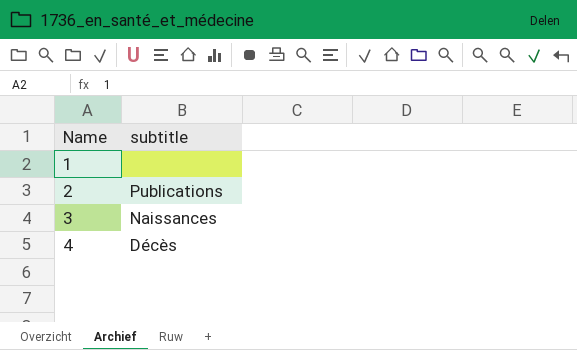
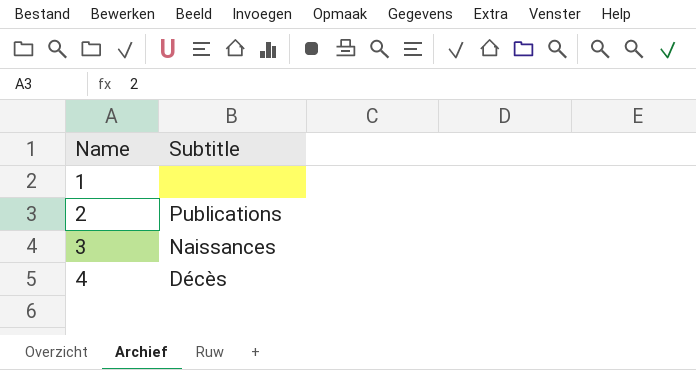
column name: subtitle -> Subtitle

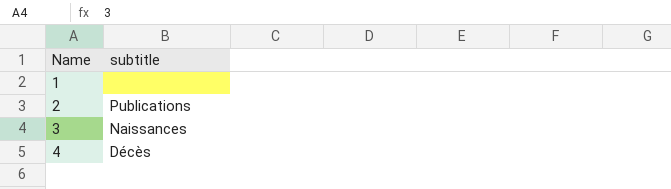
column name: Subtitle -> subtitle

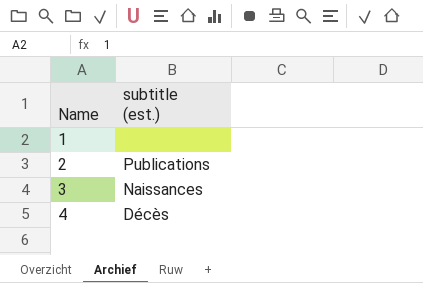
column name: subtitle -> subtitle (est.)

